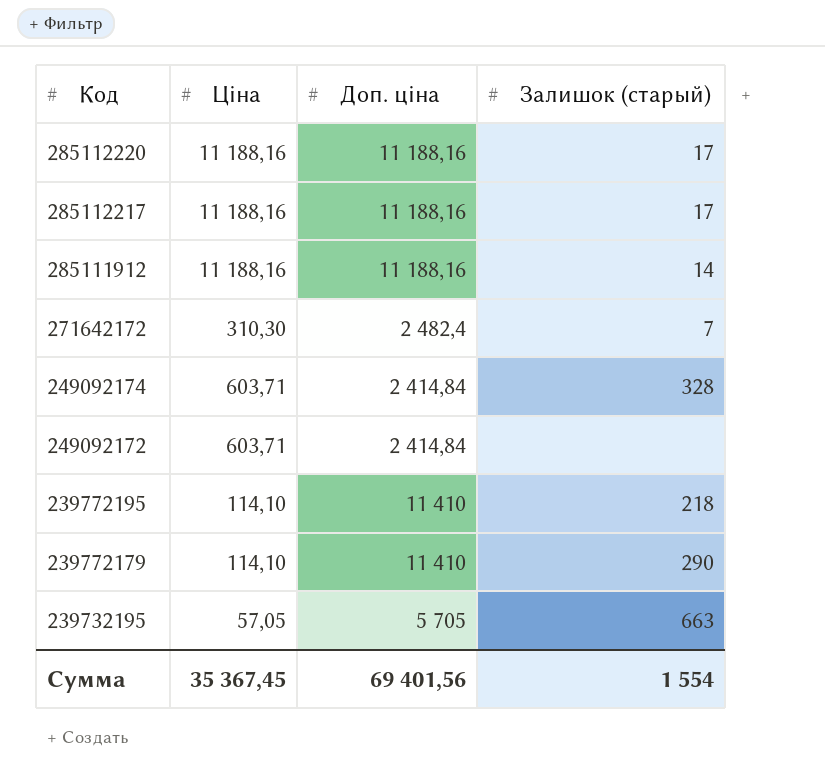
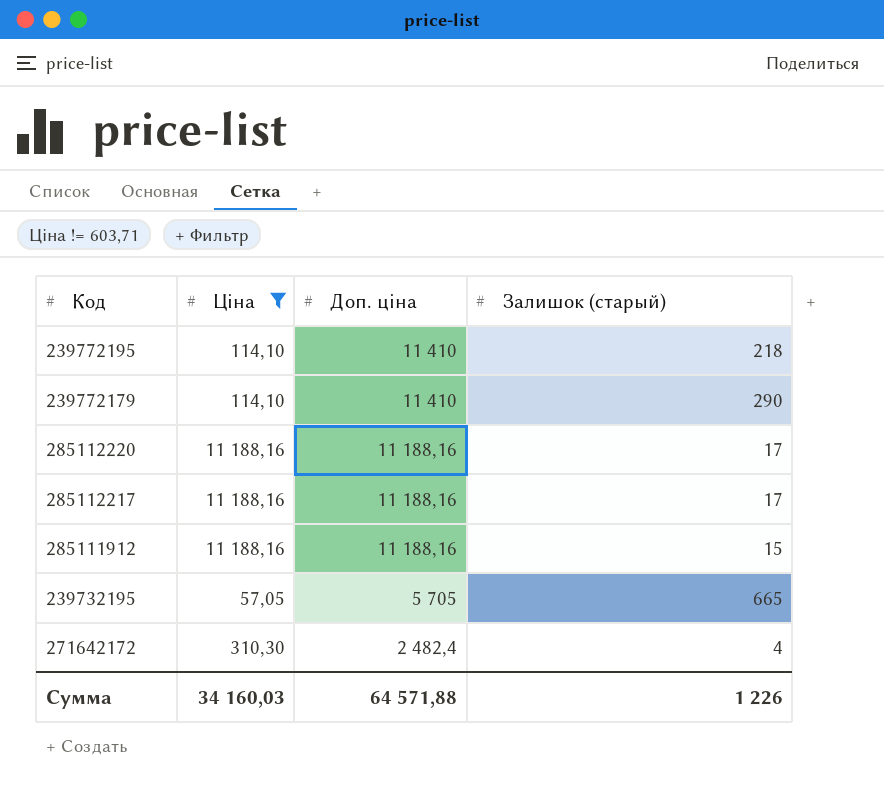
filter: none -> Ціна != 603,71
row order: Код descending -> Доп. ціна descending
285111912 | Залишок (старый): 14 -> 15
239732195 | Залишок (старый): 663 -> 665
271642172 | Залишок (старый): 7 -> 4
Сумма | Ціна: 35 367,45 -> 34 160,03
Сумма | Доп. ціна: 69 401,56 -> 64 571,88
Сумма | Залишок (старый): 1 554 -> 1 226

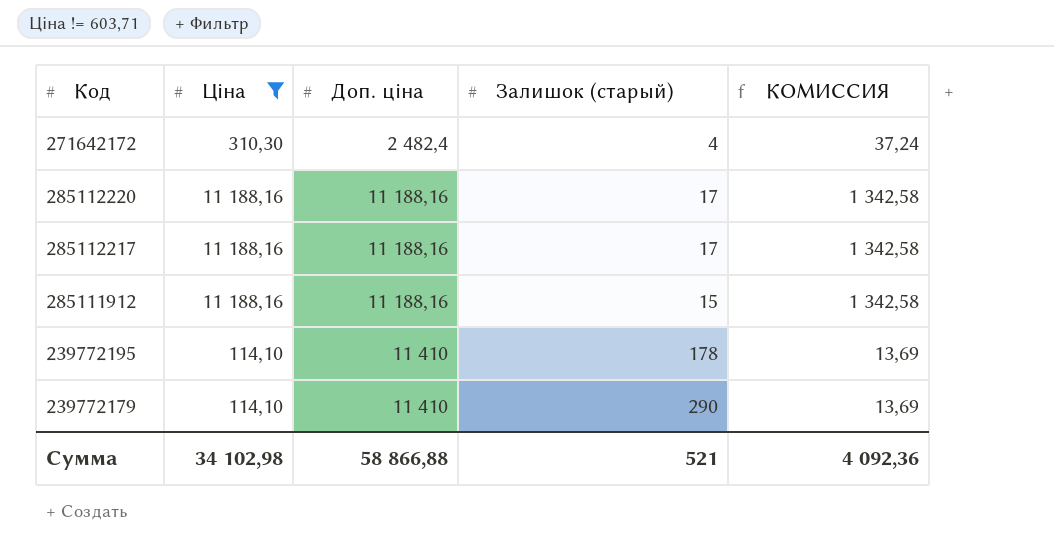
row order: Доп. ціна descending -> Доп. ціна ascending
column КОМИССИЯ | formula: none -> [Ціна] * 0,12
row 239732195: 57,05 | 5 705 | 665 -> none
239772195 | Залишок (старый): 218 -> 178
Сумма | Ціна: 34 160,03 -> 34 102,98
Сумма | Доп. ціна: 64 571,88 -> 58 866,88
Сумма | Залишок (старый): 1 226 -> 521

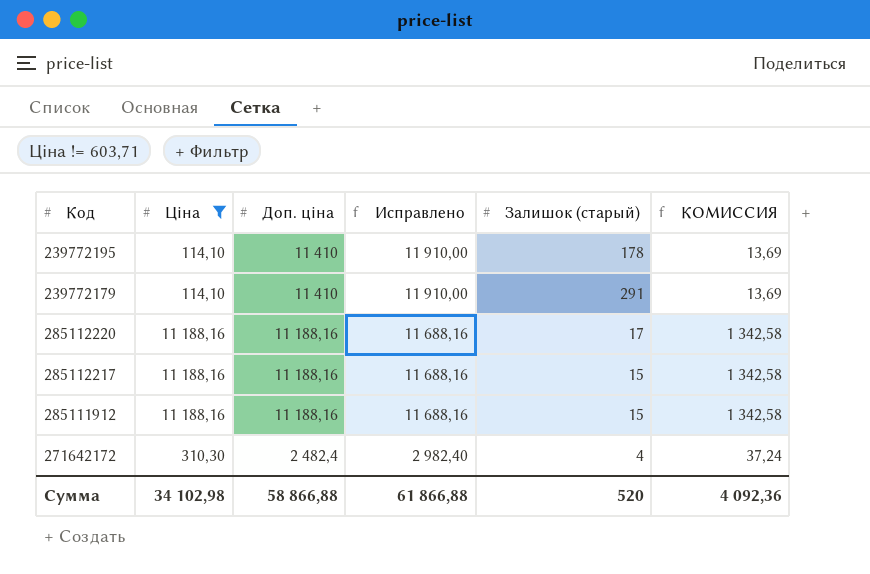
row order: Доп. ціна ascending -> Доп. ціна descending
column Исправлено | formula: none -> [Доп. ціна] + 500
239772179 | Залишок (старый): 290 -> 291
285112217 | Залишок (старый): 17 -> 15
Сумма | Залишок (старый): 521 -> 520

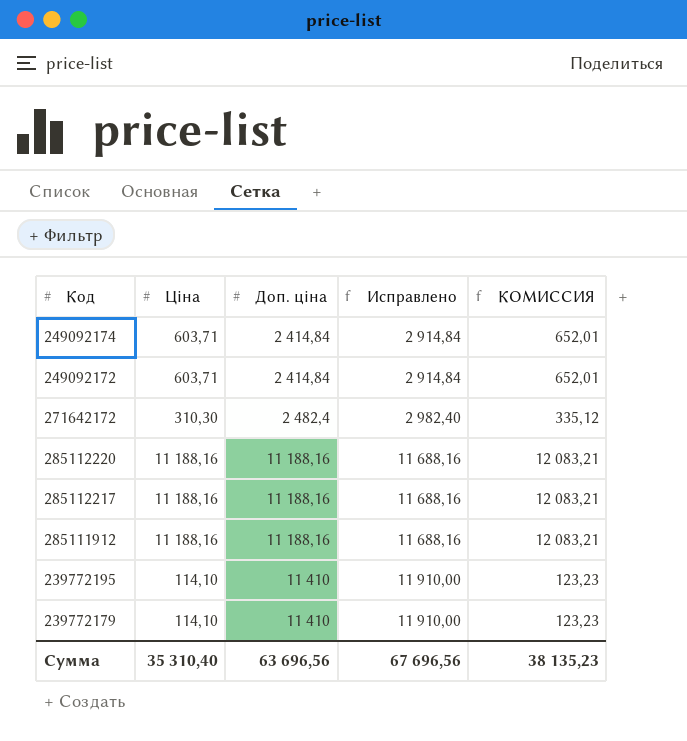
filter: Ціна != 603,71 -> none
row order: Доп. ціна descending -> Доп. ціна ascending
column Залишок (старый) | position: 5 -> none
column КОМИССИЯ | formula: [Ціна] * 0,12 -> [Ціна] * 1,08
Сумма | Ціна: 34 102,98 -> 35 310,40
Сумма | Доп. ціна: 58 866,88 -> 63 696,56
Сумма | Исправлено: 61 866,88 -> 67 696,56
Сумма | КОМИССИЯ: 4 092,36 -> 38 135,23

